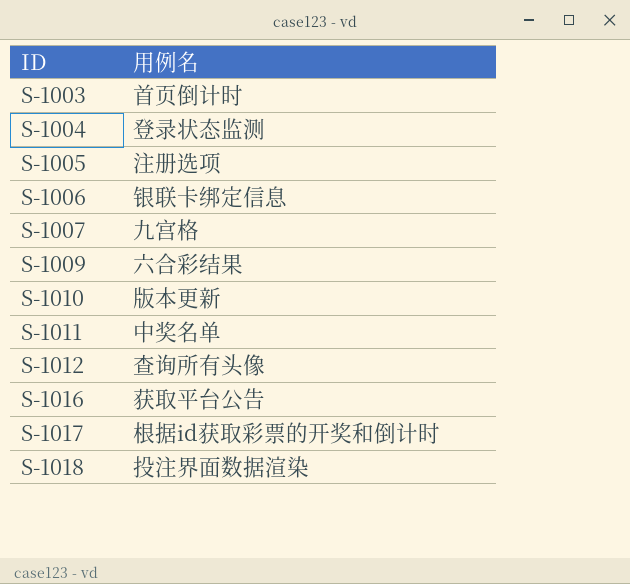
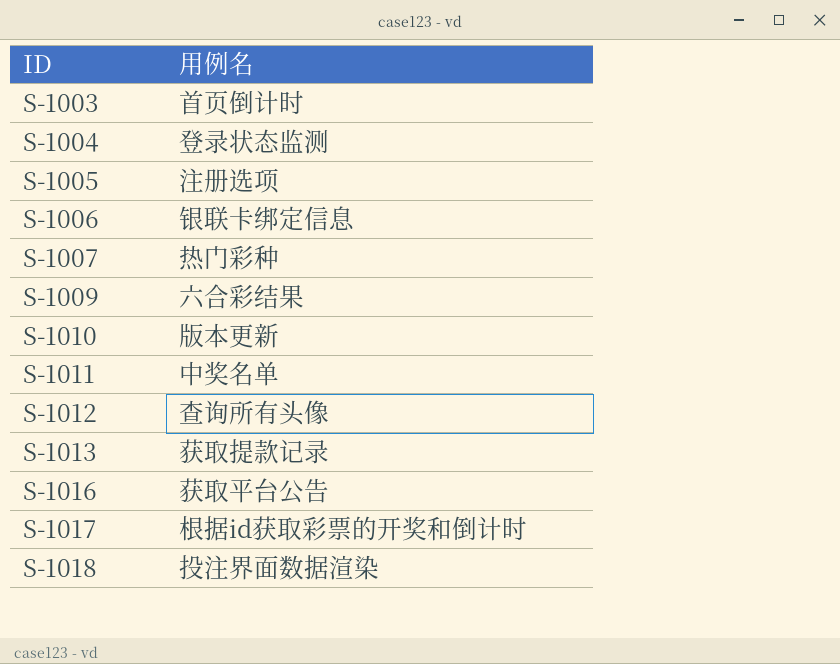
S-1007 | 用例名: 九宫格 -> 热门彩种
row S-1013: none -> 获取提款记录

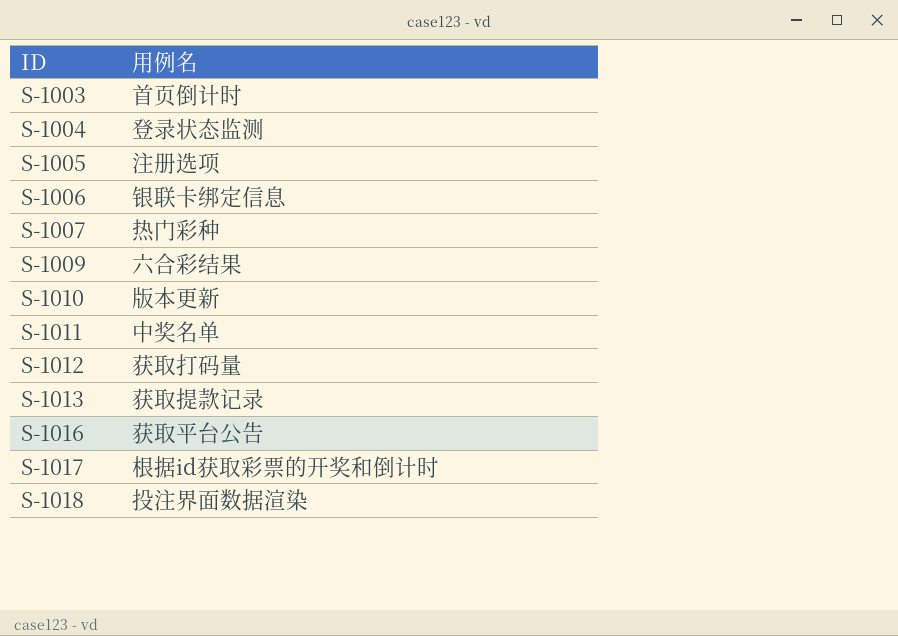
S-1012 | 用例名: 查询所有头像 -> 获取打码量

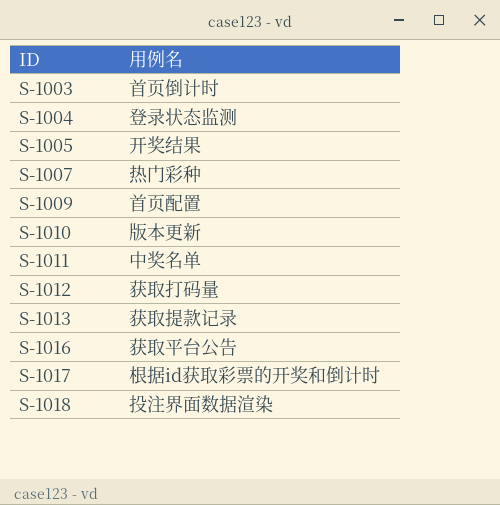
row S-1006: 银联卡绑定信息 -> none
S-1005 | 用例名: 注册选项 -> 开奖结果
S-1009 | 用例名: 六合彩结果 -> 首页配置

